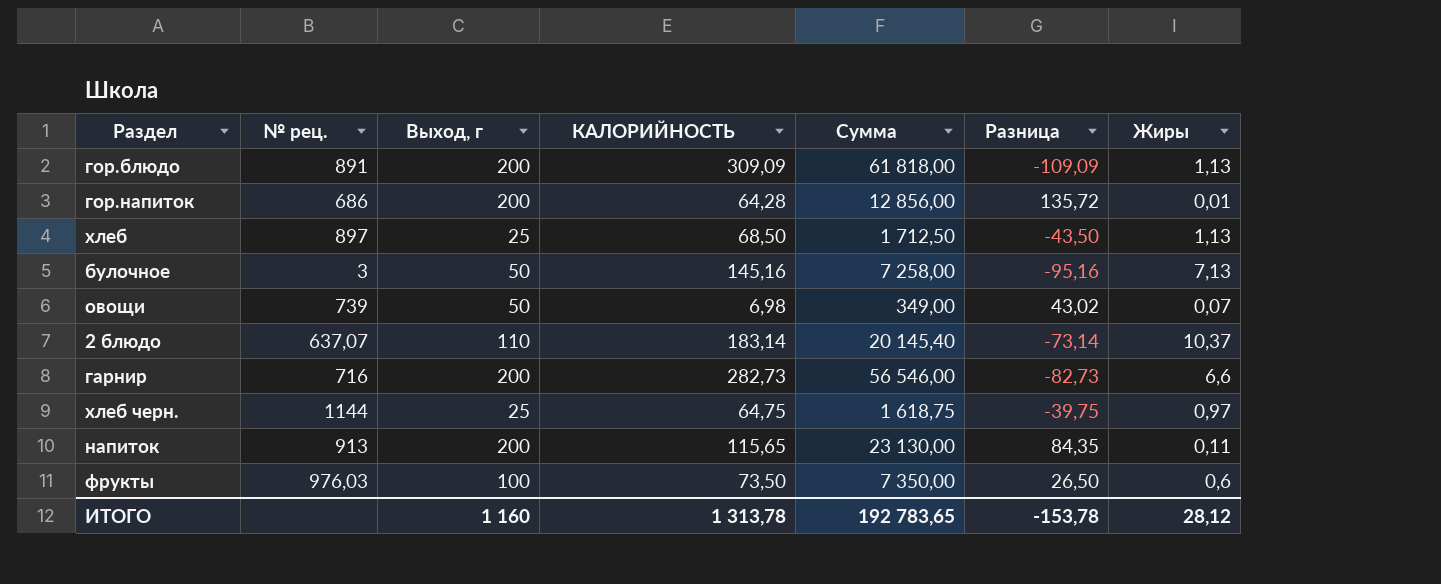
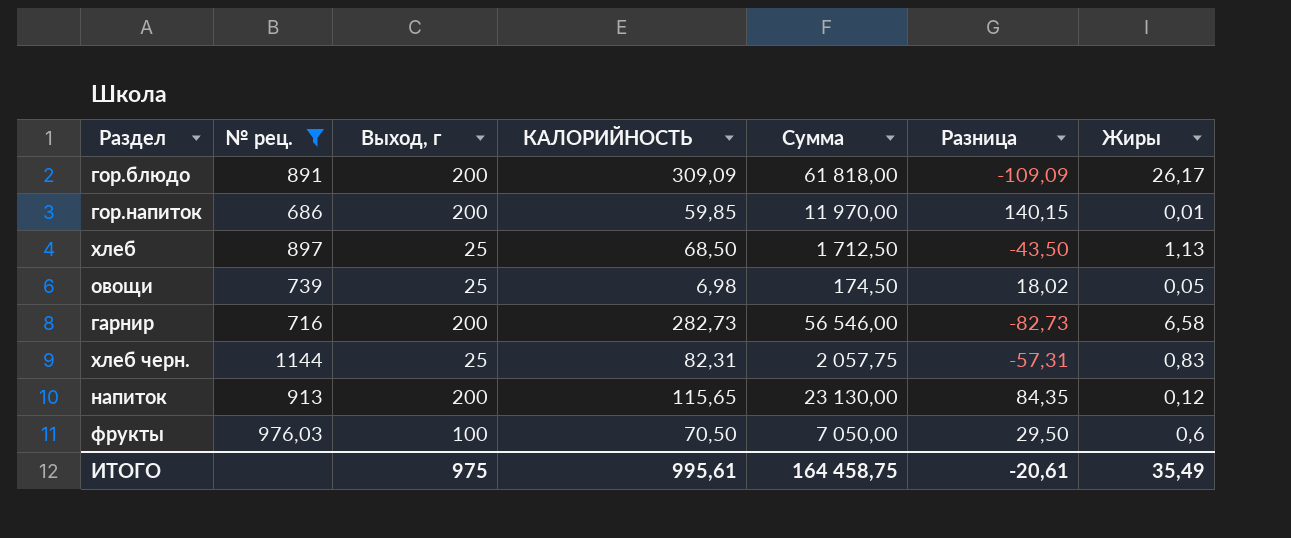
filter: none -> № рец. >= 686
гор.блюдо | Жиры: 1,13 -> 26,17
гор.напиток | КАЛОРИЙНОСТЬ: 64,28 -> 59,85
гор.напиток | Сумма: 12 856,00 -> 11 970,00
гор.напиток | Разница: 135,72 -> 140,15
овощи | Выход, г: 50 -> 25
овощи | Сумма: 349,00 -> 174,50
овощи | Разница: 43,02 -> 18,02
овощи | Жиры: 0,07 -> 0,05
гарнир | Жиры: 6,6 -> 6,58
хлеб черн. | КАЛОРИЙНОСТЬ: 64,75 -> 82,31
хлеб черн. | Сумма: 1 618,75 -> 2 057,75
хлеб черн. | Разница: -39,75 -> -57,31
хлеб черн. | Жиры: 0,97 -> 0,83
напиток | Жиры: 0,11 -> 0,12
фрукты | КАЛОРИЙНОСТЬ: 73,50 -> 70,50
фрукты | Сумма: 7 350,00 -> 7 050,00
фрукты | Разница: 26,50 -> 29,50
ИТОГО | Выход, г: 1 160 -> 975
ИТОГО | КАЛОРИЙНОСТЬ: 1 313,78 -> 995,61
ИТОГО | Сумма: 192 783,65 -> 164 458,75
ИТОГО | Разница: -153,78 -> -20,61
ИТОГО | Жиры: 28,12 -> 35,49

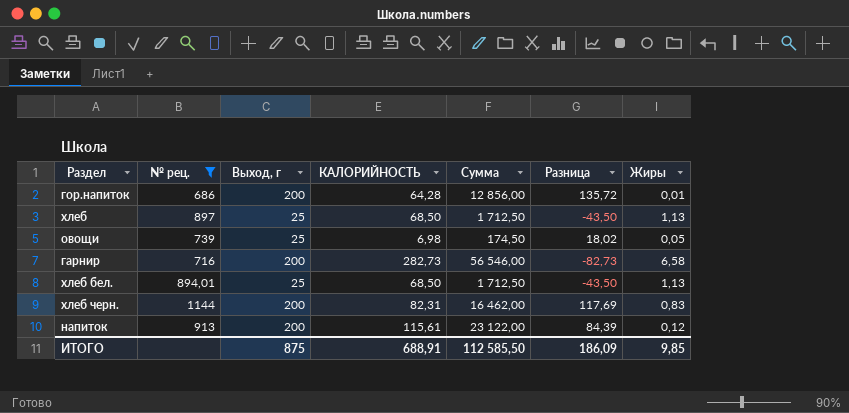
row гор.блюдо: 891 | 200 | 309,09 | 61 818,00 | -109,09 | 26,17 -> none
row фрукты: 976,03 | 100 | 70,50 | 7 050,00 | 29,50 | 0,6 -> none
гор.напиток | КАЛОРИЙНОСТЬ: 59,85 -> 64,28
гор.напиток | Сумма: 11 970,00 -> 12 856,00
гор.напиток | Разница: 140,15 -> 135,72
row хлеб бел.: none -> 894,01 | 25 | 68,50 | 1 712,50 | -43,50 | 1,13
хлеб черн. | Выход, г: 25 -> 200
хлеб черн. | Сумма: 2 057,75 -> 16 462,00
хлеб черн. | Разница: -57,31 -> 117,69
напиток | КАЛОРИЙНОСТЬ: 115,65 -> 115,61
напиток | Сумма: 23 130,00 -> 23 122,00
напиток | Разница: 84,35 -> 84,39
ИТОГО | Выход, г: 975 -> 875
ИТОГО | КАЛОРИЙНОСТЬ: 995,61 -> 688,91
ИТОГО | Сумма: 164 458,75 -> 112 585,50
ИТОГО | Разница: -20,61 -> 186,09
ИТОГО | Жиры: 35,49 -> 9,85

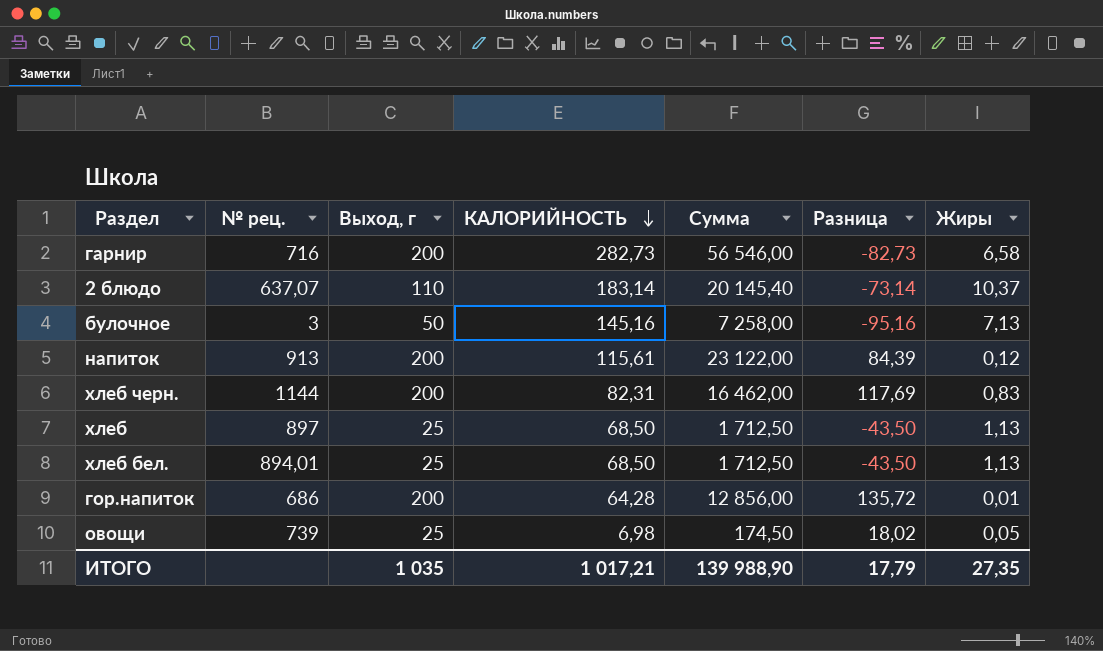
filter: № рец. >= 686 -> none
row order: none -> КАЛОРИЙНОСТЬ descending
ИТОГО | Выход, г: 875 -> 1 035
ИТОГО | КАЛОРИЙНОСТЬ: 688,91 -> 1 017,21
ИТОГО | Сумма: 112 585,50 -> 139 988,90
ИТОГО | Разница: 186,09 -> 17,79
ИТОГО | Жиры: 9,85 -> 27,35

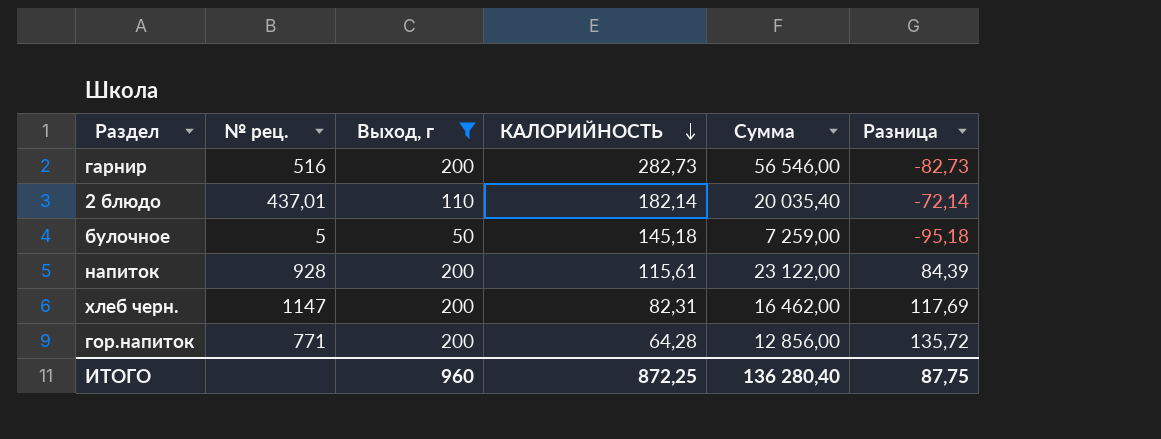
filter: none -> Выход, г != 25
column Жиры | position: 7 -> none
гарнир | № рец.: 716 -> 516
2 блюдо | № рец.: 637,07 -> 437,01
2 блюдо | КАЛОРИЙНОСТЬ: 183,14 -> 182,14
2 блюдо | Сумма: 20 145,40 -> 20 035,40
2 блюдо | Разница: -73,14 -> -72,14
булочное | № рец.: 3 -> 5
булочное | КАЛОРИЙНОСТЬ: 145,16 -> 145,18
булочное | Сумма: 7 258,00 -> 7 259,00
булочное | Разница: -95,16 -> -95,18
напиток | № рец.: 913 -> 928
хлеб черн. | № рец.: 1144 -> 1147
гор.напиток | № рец.: 686 -> 771
ИТОГО | Выход, г: 1 035 -> 960
ИТОГО | КАЛОРИЙНОСТЬ: 1 017,21 -> 872,25
ИТОГО | Сумма: 139 988,90 -> 136 280,40
ИТОГО | Разница: 17,79 -> 87,75

